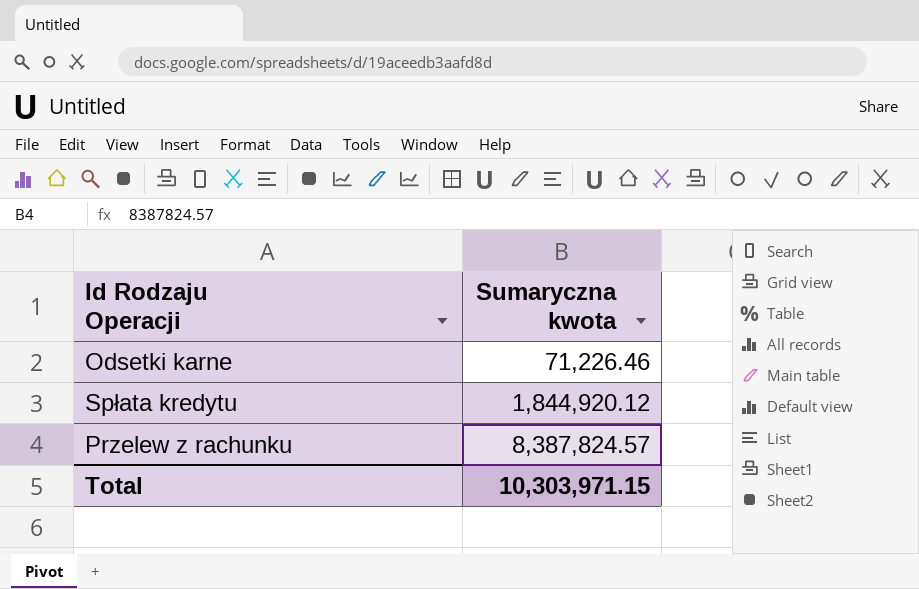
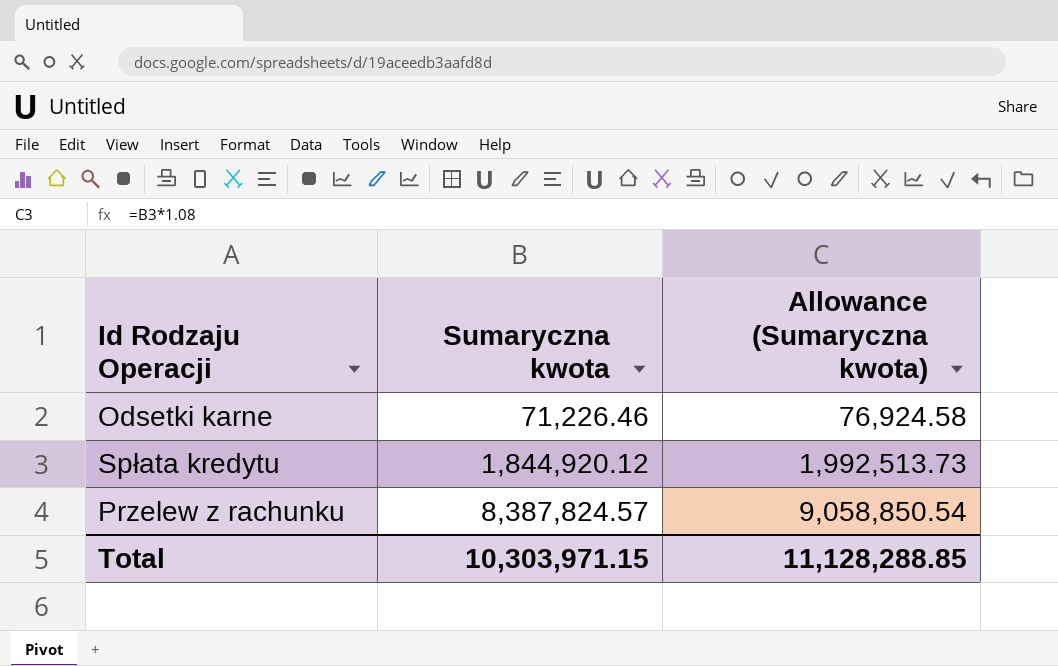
column Allowance (Sumaryczna kwota) | formula: none -> [Sumaryczna kwota] * 1.08

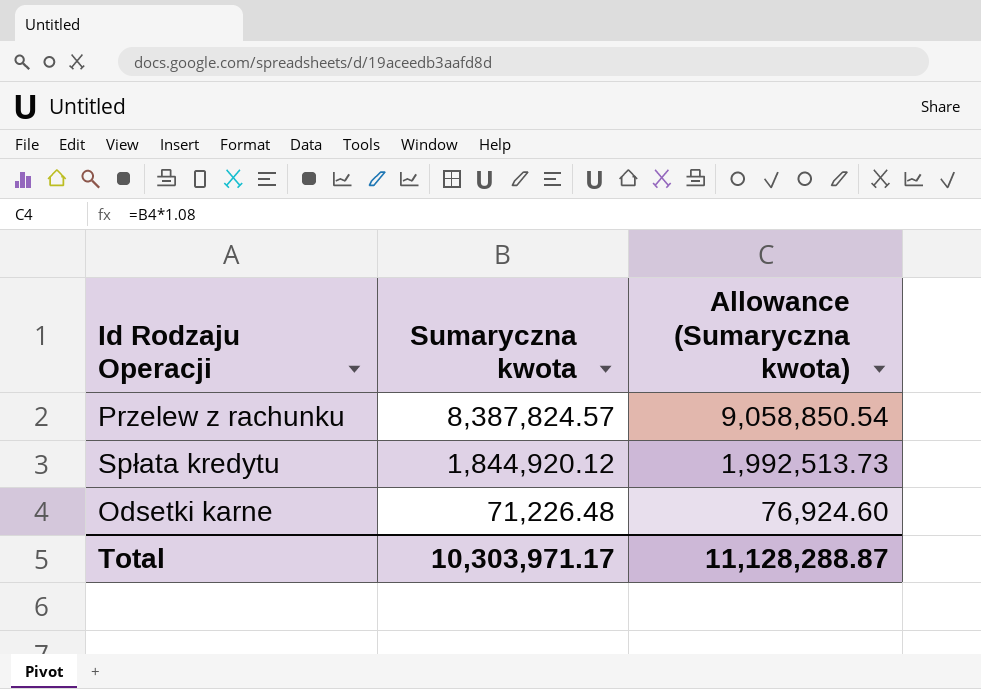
row order: Sumaryczna kwota ascending -> Sumaryczna kwota descending
Odsetki karne | Sumaryczna kwota: 71,226.46 -> 71,226.48
Odsetki karne | Allowance (Sumaryczna kwota): 76,924.58 -> 76,924.60
Total | Sumaryczna kwota: 10,303,971.15 -> 10,303,971.17
Total | Allowance (Sumaryczna kwota): 11,128,288.85 -> 11,128,288.87

